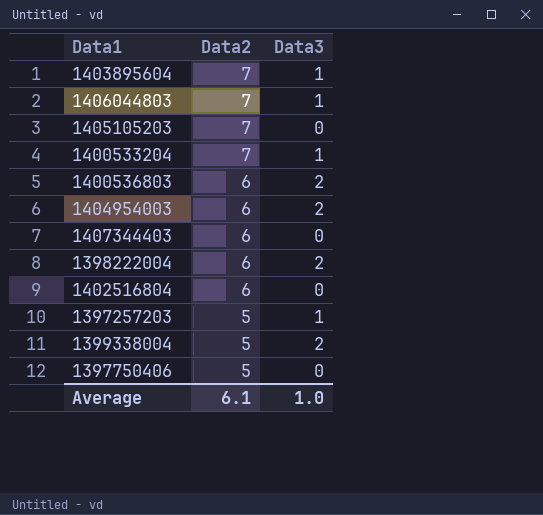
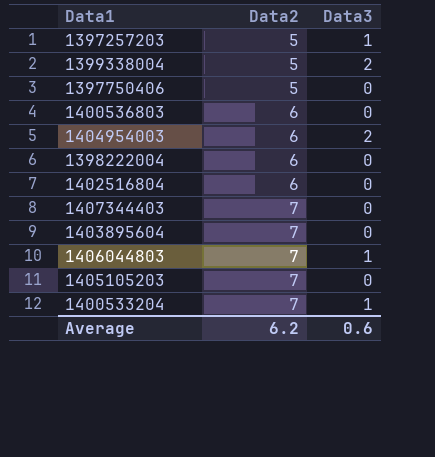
row order: Data2 descending -> Data2 ascending
1400536803 | Data3: 2 -> 0
1398222004 | Data3: 2 -> 0
1407344403 | Data2: 6 -> 7
1403895604 | Data3: 1 -> 0
Average | Data2: 6.1 -> 6.2
Average | Data3: 1.0 -> 0.6

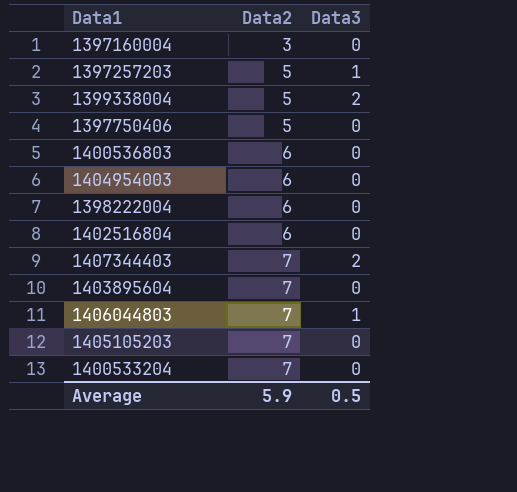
row 1397160004: none -> 3 | 0
1404954003 | Data3: 2 -> 0
1407344403 | Data3: 0 -> 2
1400533204 | Data3: 1 -> 0
Average | Data2: 6.2 -> 5.9
Average | Data3: 0.6 -> 0.5

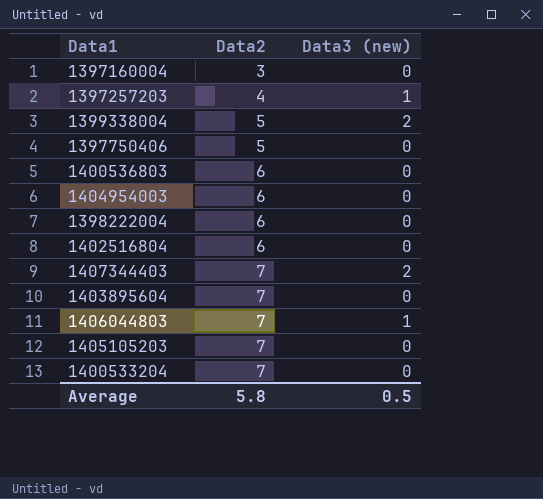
column name: Data3 -> Data3 (new)
1397257203 | Data2: 5 -> 4
Average | Data2: 5.9 -> 5.8

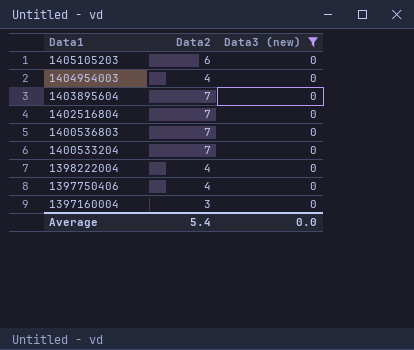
filter: none -> Data3 (new) = 0
row order: Data2 ascending -> Data1 descending
1405105203 | Data2: 7 -> 6
1404954003 | Data2: 6 -> 4
1402516804 | Data2: 6 -> 7
1400536803 | Data2: 6 -> 7
1398222004 | Data2: 6 -> 4
1397750406 | Data2: 5 -> 4
Average | Data2: 5.8 -> 5.4
Average | Data3 (new): 0.5 -> 0.0

